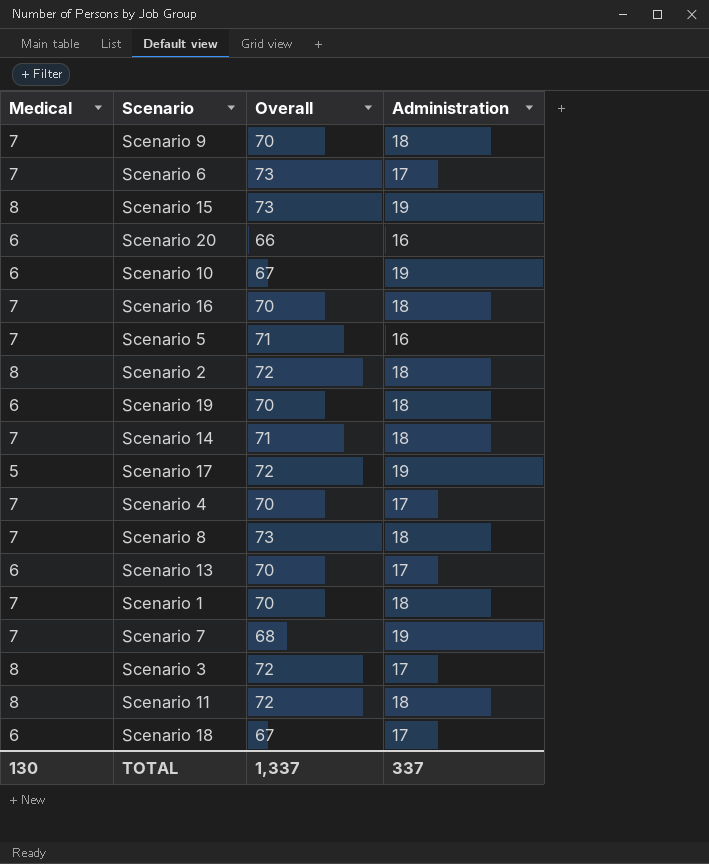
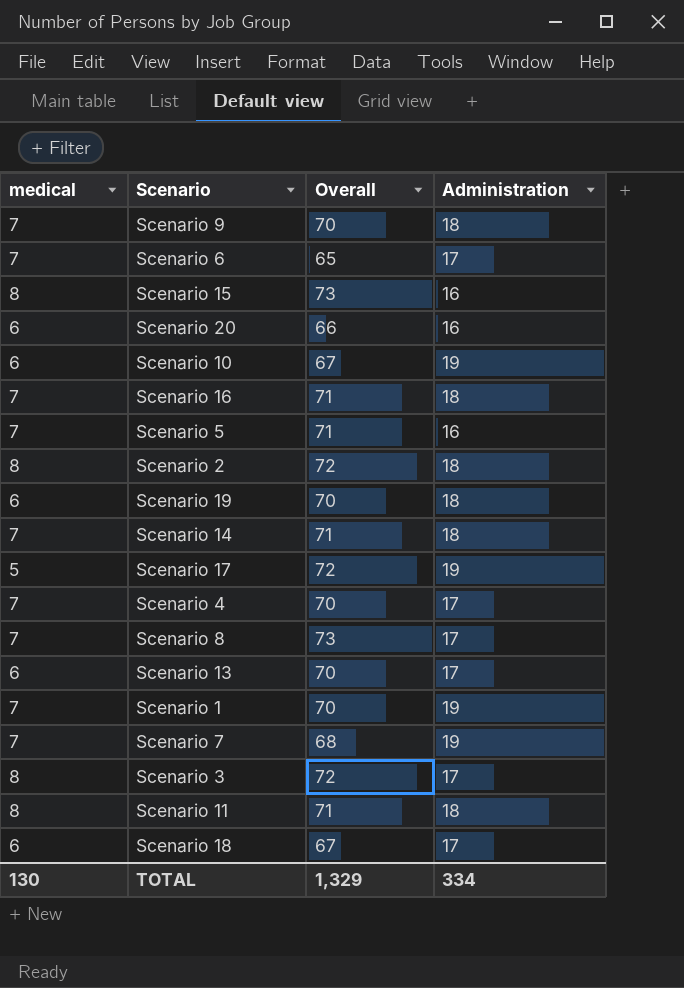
column name: Medical -> medical
Scenario 6 | Overall: 73 -> 65
Scenario 15 | Administration: 19 -> 16
Scenario 16 | Overall: 70 -> 71
Scenario 8 | Administration: 18 -> 17
Scenario 1 | Administration: 18 -> 19
Scenario 11 | Overall: 72 -> 71
TOTAL | Overall: 1,337 -> 1,329
TOTAL | Administration: 337 -> 334

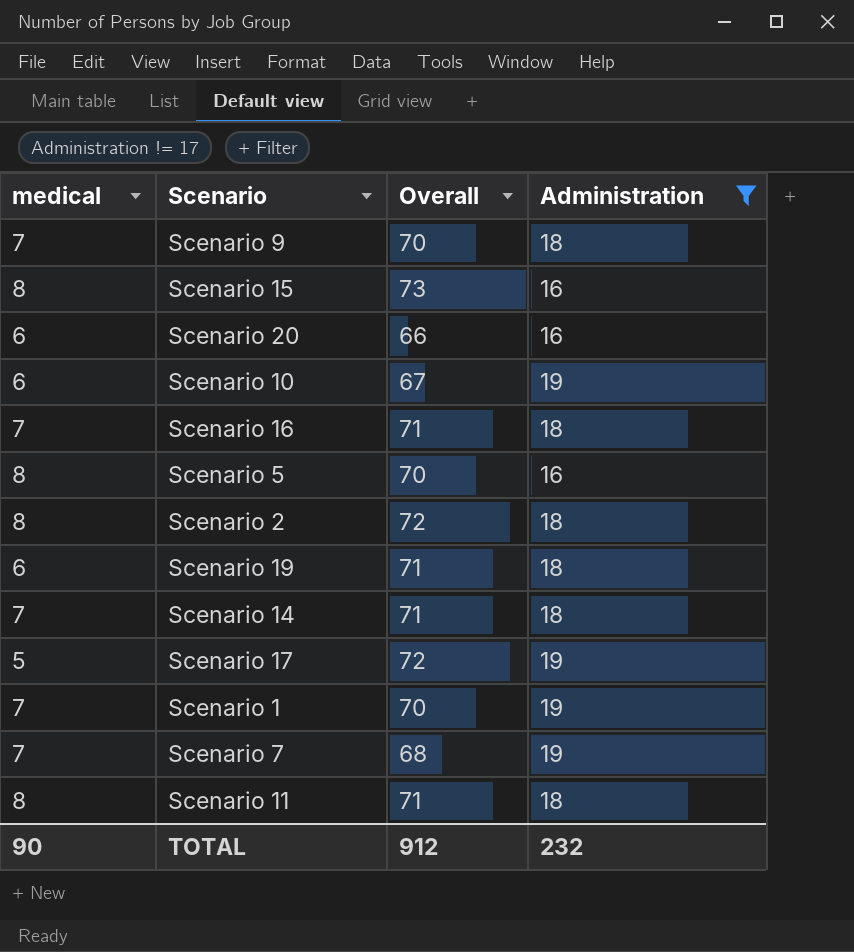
filter: none -> Administration != 17
Scenario 5 | medical: 7 -> 8
Scenario 5 | Overall: 71 -> 70
Scenario 19 | Overall: 70 -> 71
TOTAL | medical: 130 -> 90
TOTAL | Overall: 1,329 -> 912
TOTAL | Administration: 334 -> 232

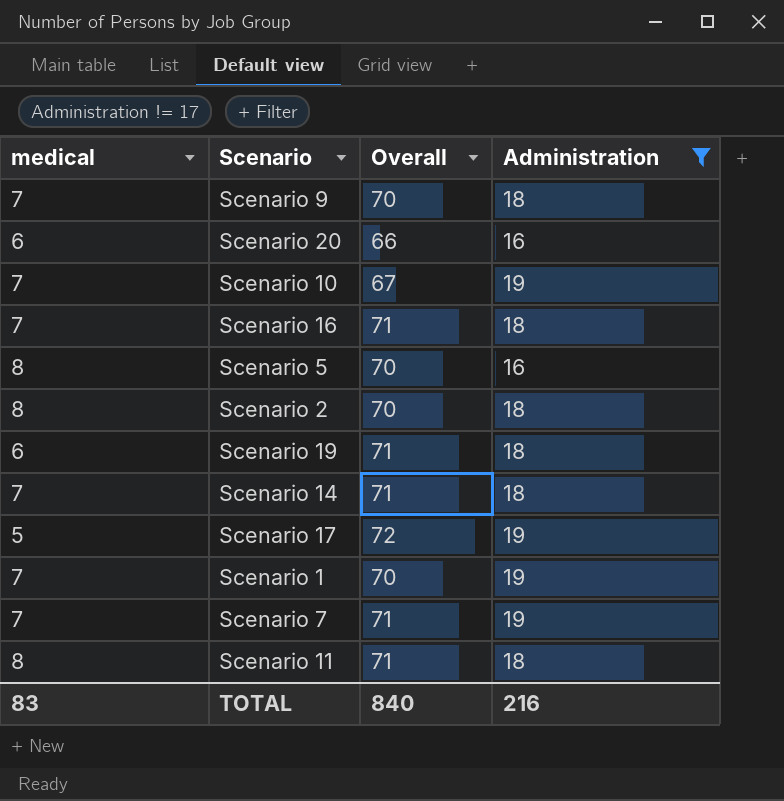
row Scenario 15: 8 | 73 | 16 -> none
Scenario 10 | medical: 6 -> 7
Scenario 2 | Overall: 72 -> 70
Scenario 7 | Overall: 68 -> 71
TOTAL | medical: 90 -> 83
TOTAL | Overall: 912 -> 840
TOTAL | Administration: 232 -> 216

